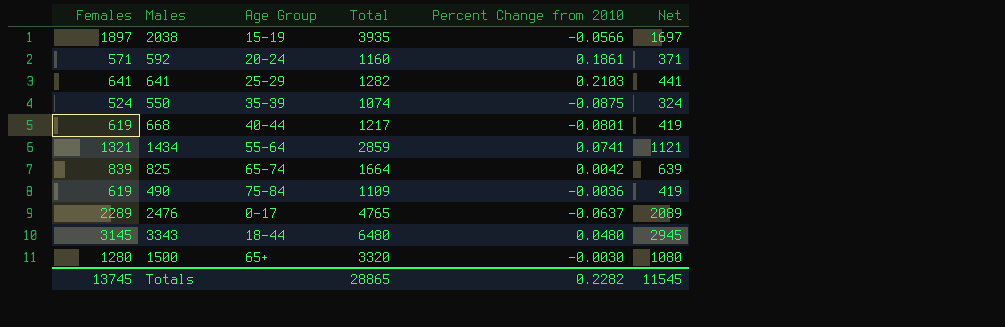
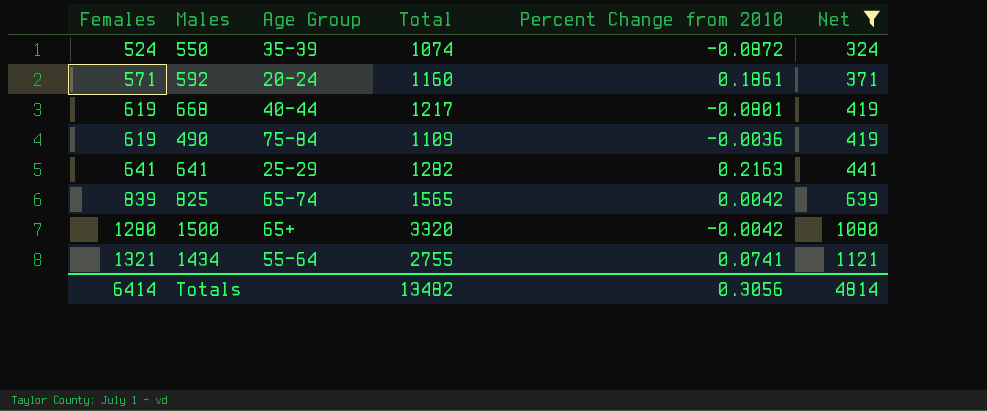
filter: none -> Net <= 1121
row order: none -> Females ascending
550 | Percent Change from 2010: -0.0875 -> -0.0872
641 | Percent Change from 2010: 0.2103 -> 0.2163
825 | Total: 1664 -> 1565
1500 | Percent Change from 2010: -0.0030 -> -0.0042
1434 | Total: 2859 -> 2755
Totals | Females: 13745 -> 6414
Totals | Total: 28865 -> 13482
Totals | Percent Change from 2010: 0.2282 -> 0.3056
Totals | Net: 11545 -> 4814

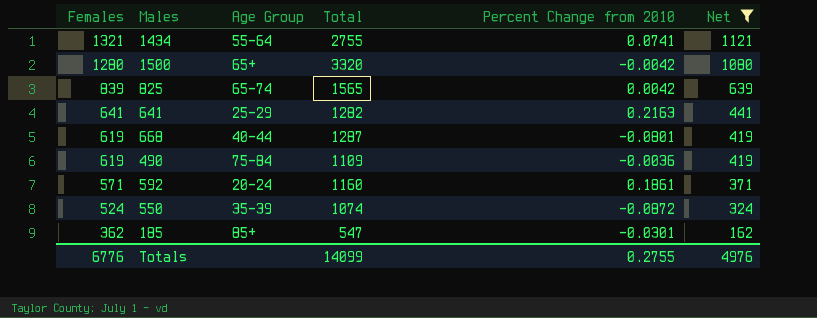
row order: Females ascending -> Females descending
668 | Total: 1217 -> 1287
row 185: none -> 362 | 85+ | 547 | -0.0301 | 162
Totals | Females: 6414 -> 6776
Totals | Total: 13482 -> 14099
Totals | Percent Change from 2010: 0.3056 -> 0.2755
Totals | Net: 4814 -> 4976

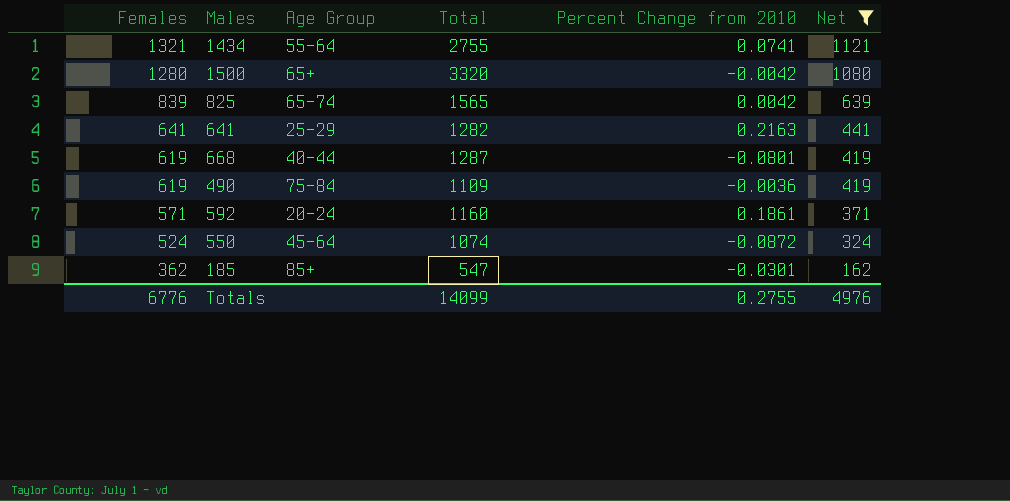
550 | Age Group: 35-39 -> 45-64

